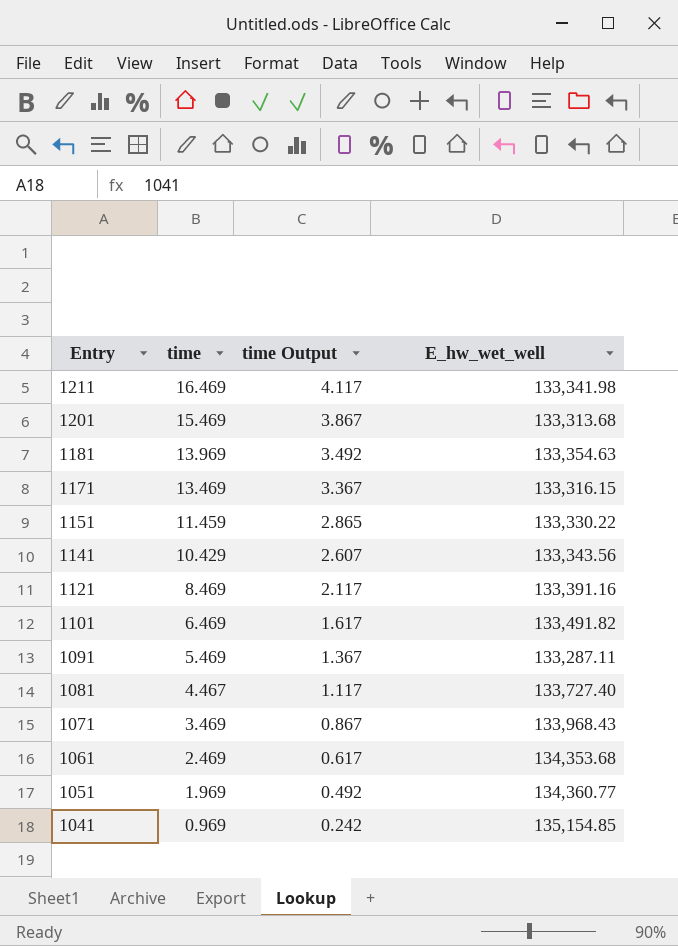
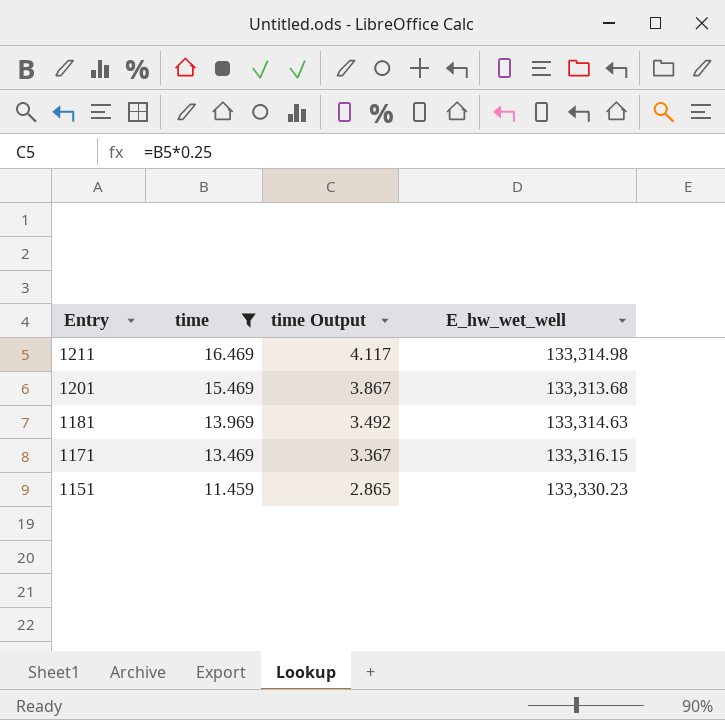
filter: none -> time >= 11.459
1211 | E_hw_wet_well: 133,341.98 -> 133,314.98
1181 | E_hw_wet_well: 133,354.63 -> 133,314.63
1151 | E_hw_wet_well: 133,330.22 -> 133,330.23

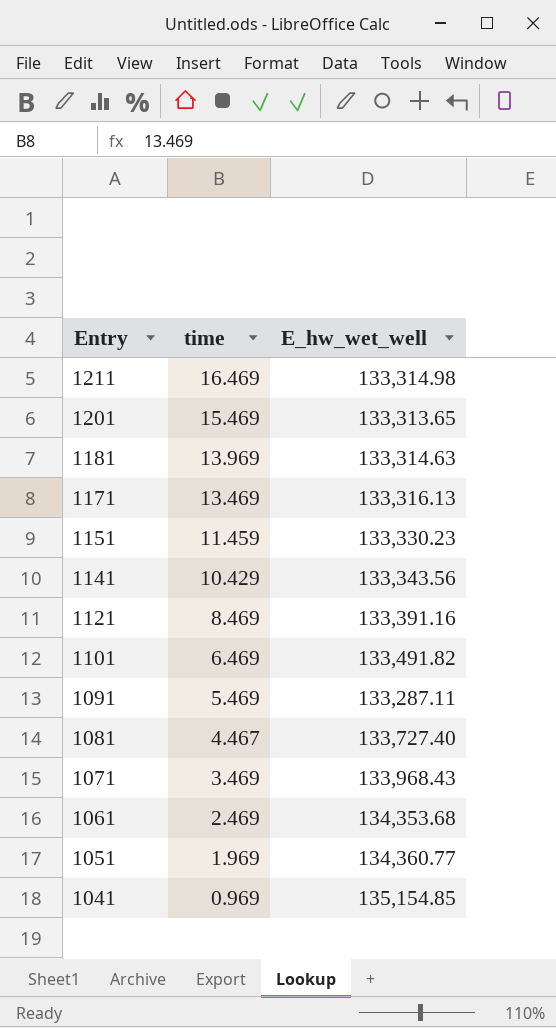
filter: time >= 11.459 -> none
column time Output | formula: [time] * 0.25 -> none
1201 | E_hw_wet_well: 133,313.68 -> 133,313.65
1171 | E_hw_wet_well: 133,316.15 -> 133,316.13

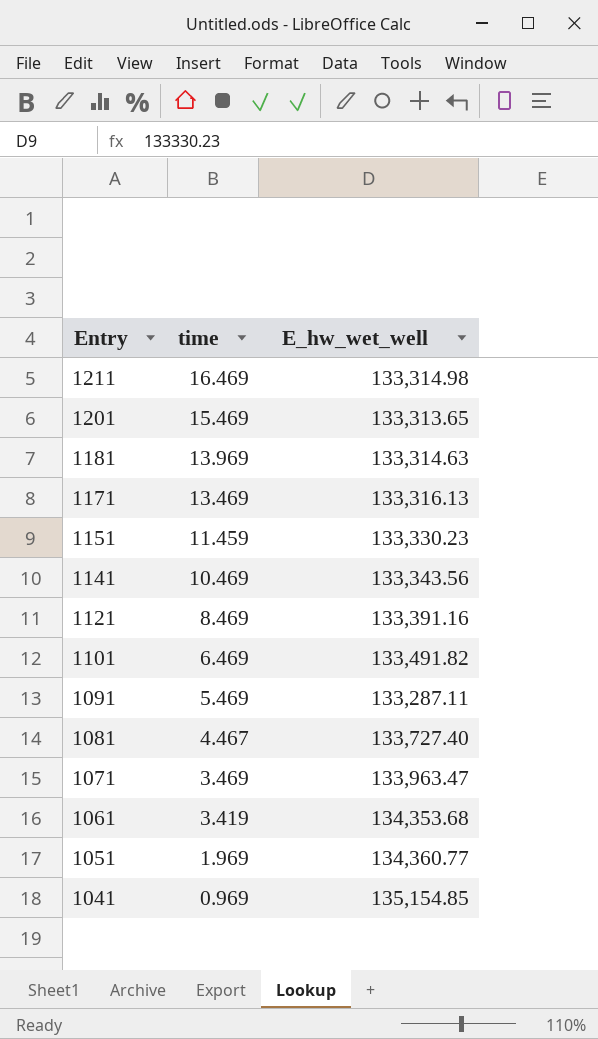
1141 | time: 10.429 -> 10.469
1071 | E_hw_wet_well: 133,968.43 -> 133,963.47
1061 | time: 2.469 -> 3.419

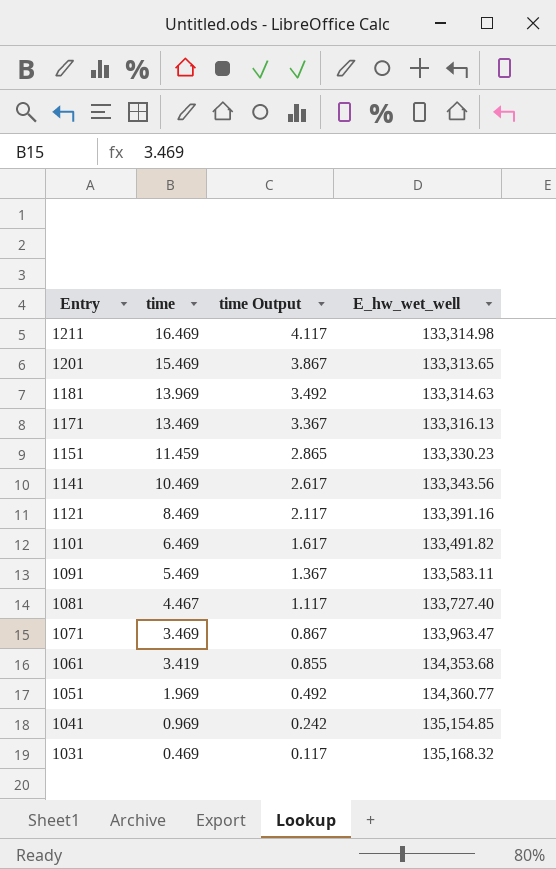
column time Output | formula: none -> [time] * 0.25
1091 | E_hw_wet_well: 133,287.11 -> 133,583.11
row 1031: none -> 0.469 | 0.117 | 135,168.32

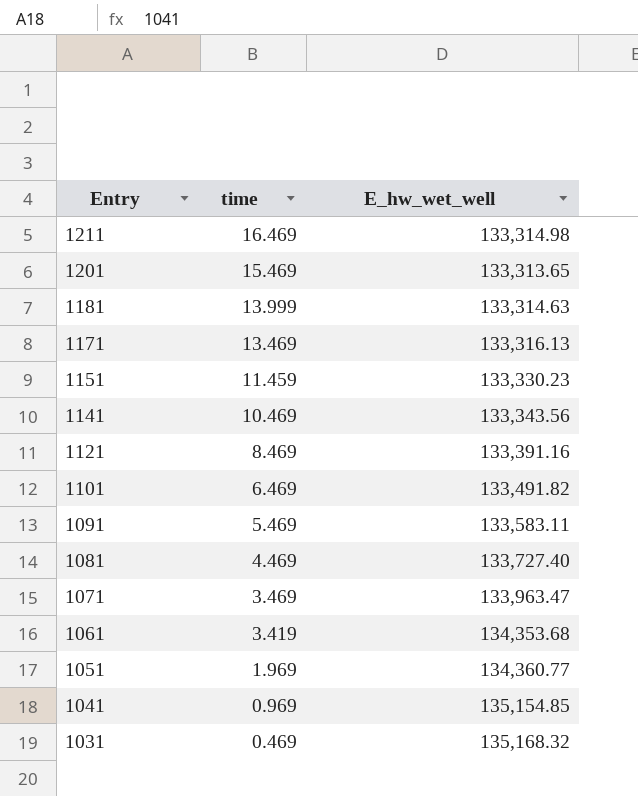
column time Output | formula: [time] * 0.25 -> none
1181 | time: 13.969 -> 13.999
1081 | time: 4.467 -> 4.469

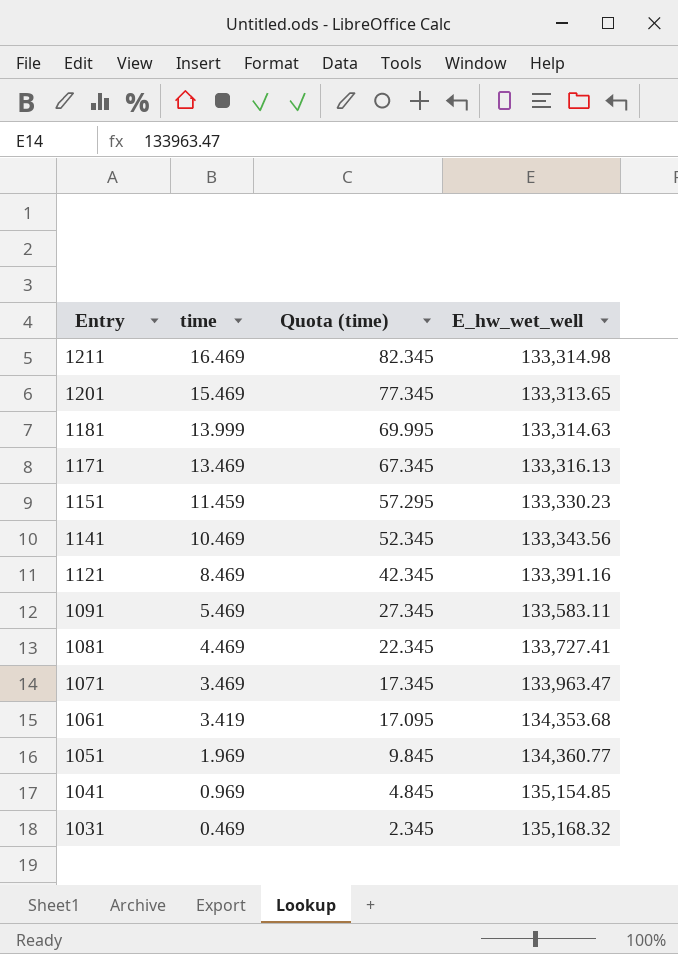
column Quota (time) | formula: none -> [time] * 5
row 1101: 6.469 | 133,491.82 -> none
1081 | E_hw_wet_well: 133,727.40 -> 133,727.41

